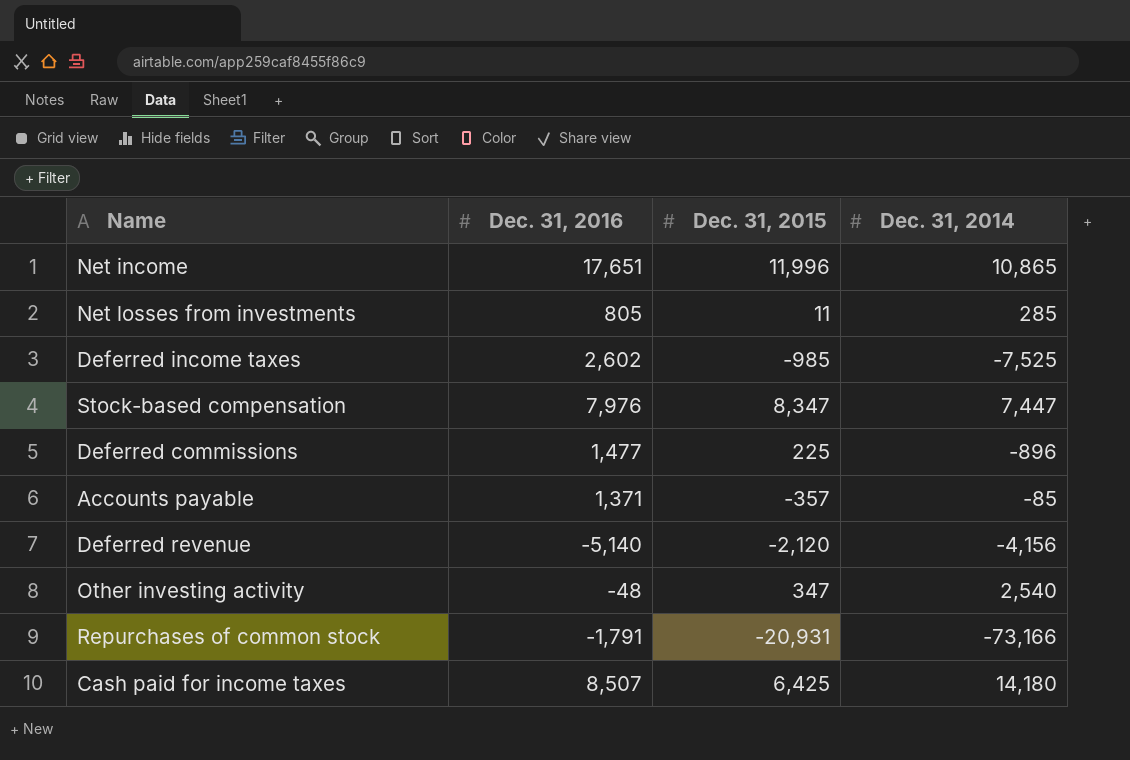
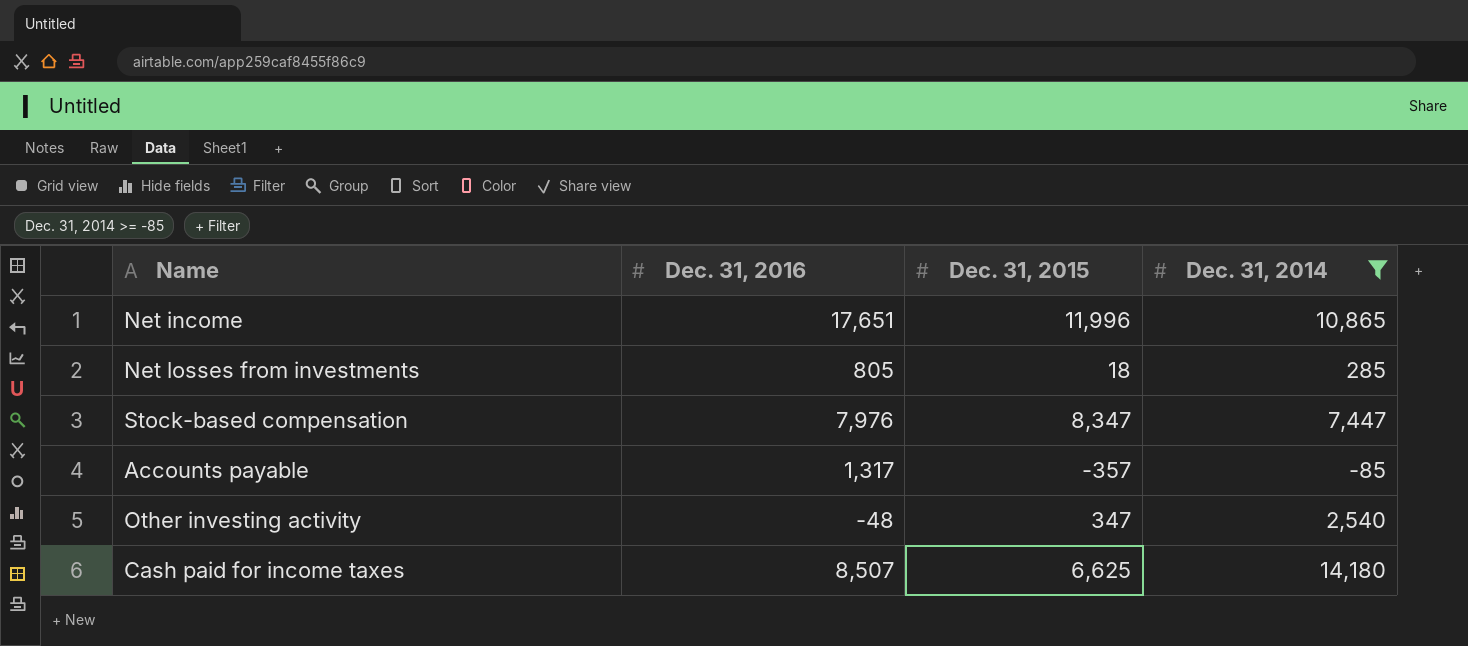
filter: none -> Dec. 31, 2014 >= -85
Net losses from investments | Dec. 31, 2015: 11 -> 18
Accounts payable | Dec. 31, 2016: 1,371 -> 1,317
Cash paid for income taxes | Dec. 31, 2015: 6,425 -> 6,625

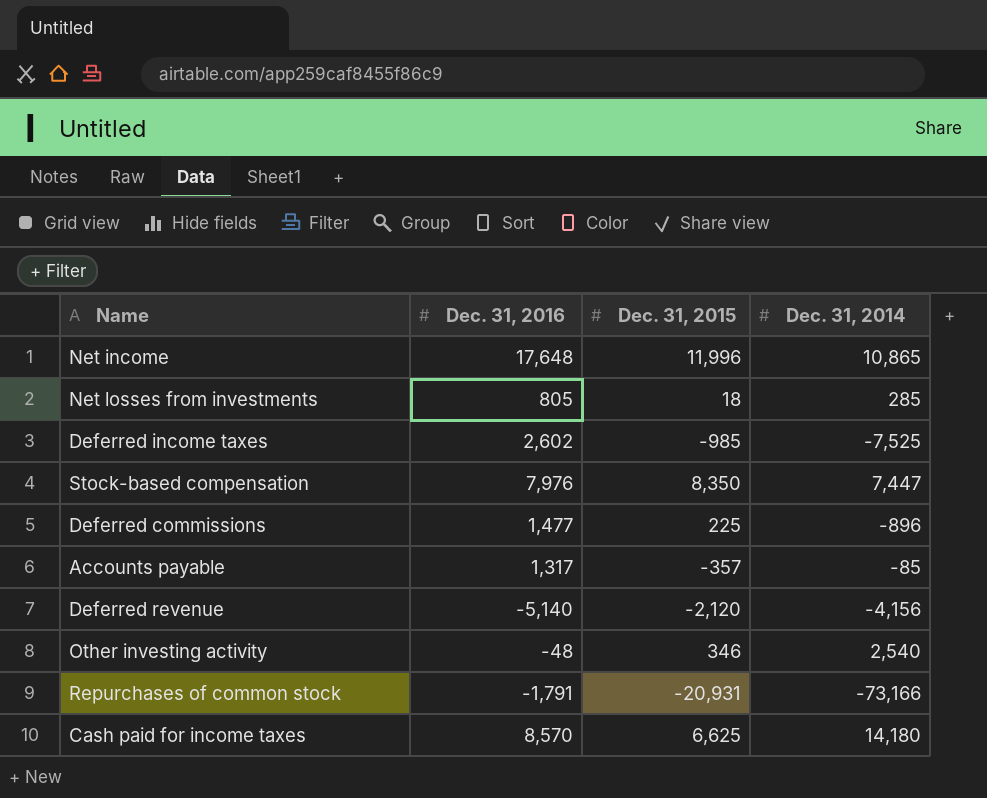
filter: Dec. 31, 2014 >= -85 -> none
Net income | Dec. 31, 2016: 17,651 -> 17,648
Stock-based compensation | Dec. 31, 2015: 8,347 -> 8,350
Other investing activity | Dec. 31, 2015: 347 -> 346
Cash paid for income taxes | Dec. 31, 2016: 8,507 -> 8,570

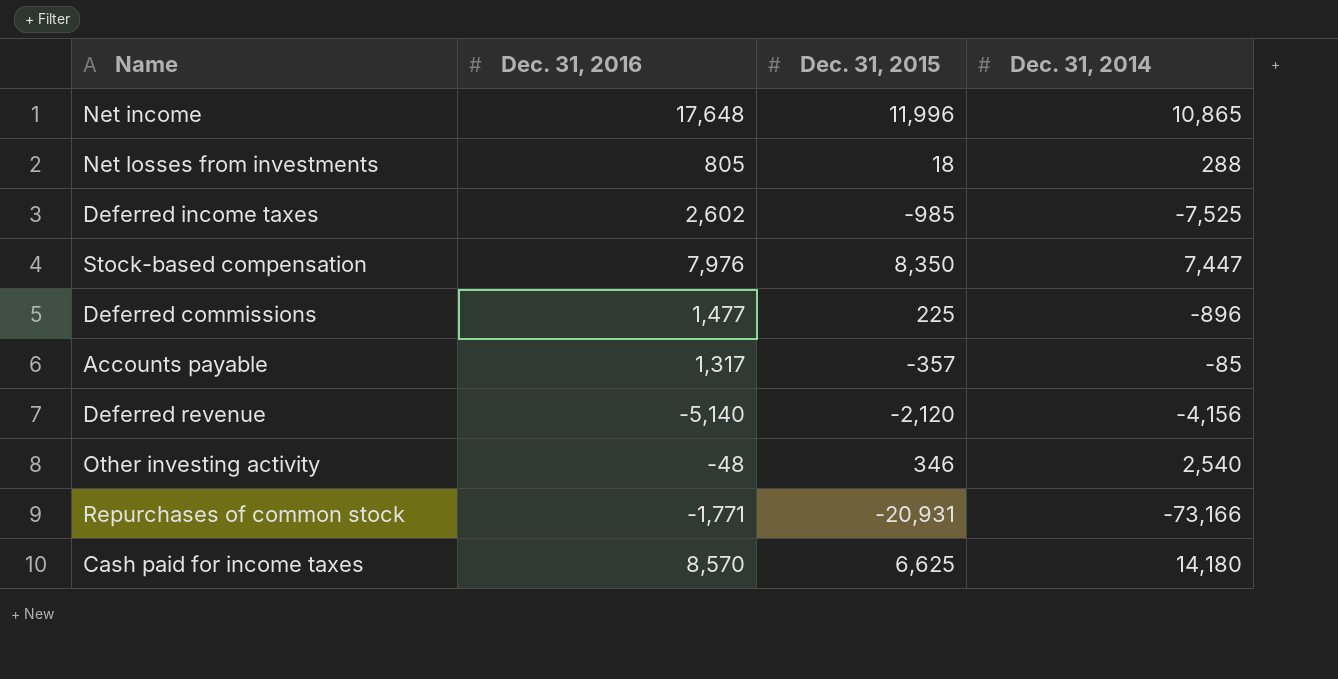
Net losses from investments | Dec. 31, 2014: 285 -> 288
Repurchases of common stock | Dec. 31, 2016: -1,791 -> -1,771

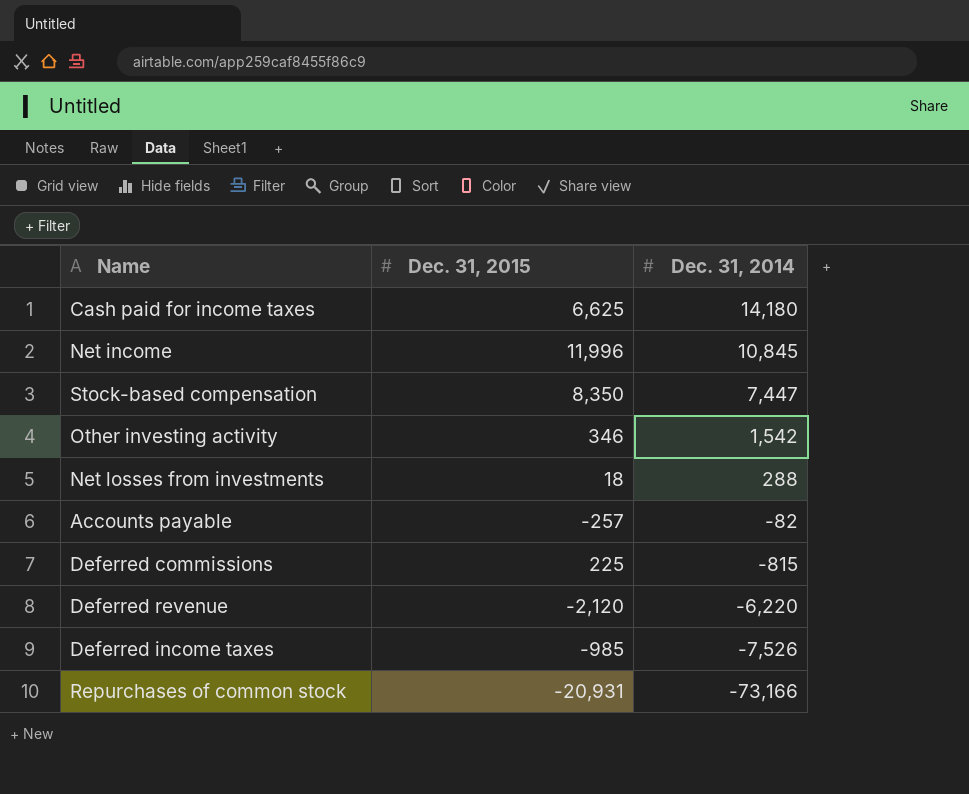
row order: none -> Dec. 31, 2014 descending
column Dec. 31, 2016 | position: 2 -> none
Net income | Dec. 31, 2014: 10,865 -> 10,845
Other investing activity | Dec. 31, 2014: 2,540 -> 1,542
Accounts payable | Dec. 31, 2015: -357 -> -257
Accounts payable | Dec. 31, 2014: -85 -> -82
Deferred commissions | Dec. 31, 2014: -896 -> -815
Deferred revenue | Dec. 31, 2014: -4,156 -> -6,220
Deferred income taxes | Dec. 31, 2014: -7,525 -> -7,526

